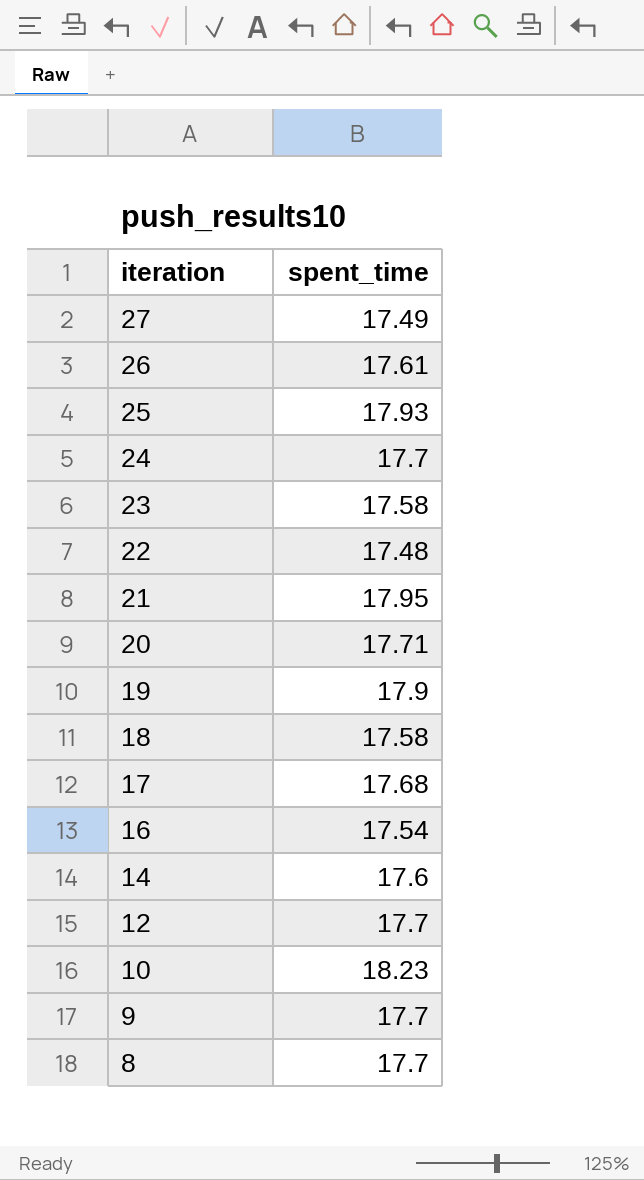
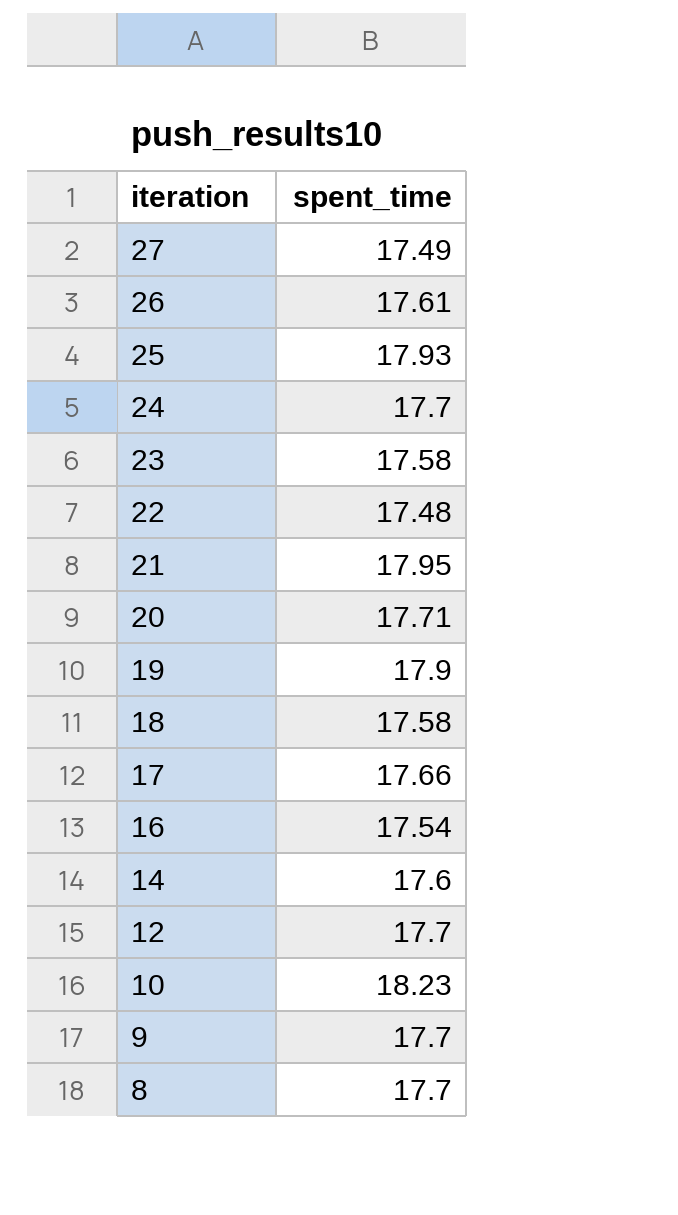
17 | spent_time: 17.68 -> 17.66

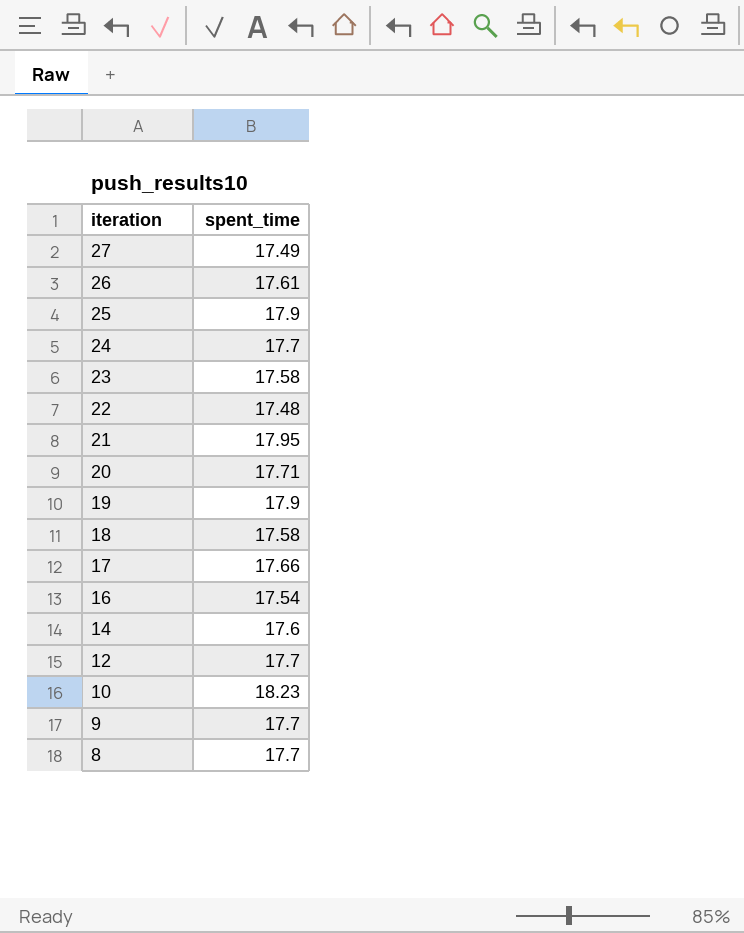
25 | spent_time: 17.93 -> 17.9

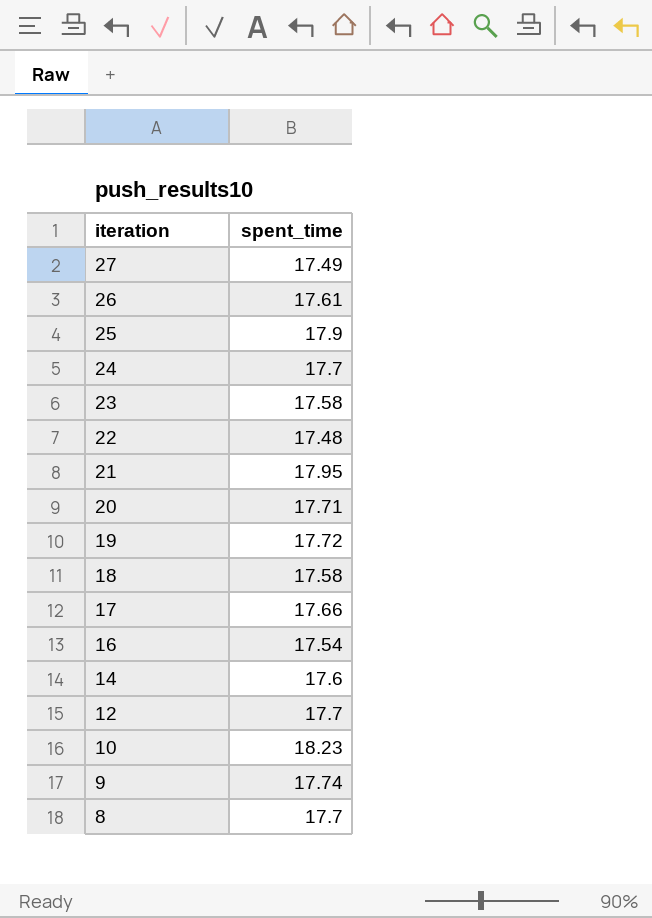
19 | spent_time: 17.9 -> 17.72
9 | spent_time: 17.7 -> 17.74

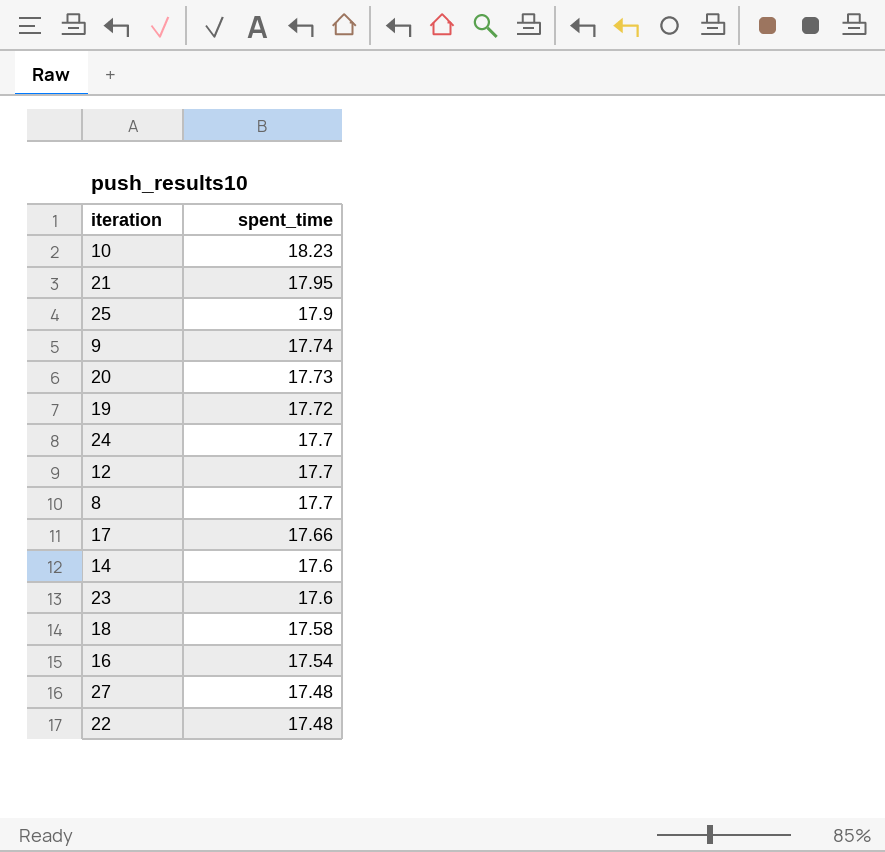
row order: iteration descending -> spent_time descending
row 26: 17.61 -> none
20 | spent_time: 17.71 -> 17.73
23 | spent_time: 17.58 -> 17.6
27 | spent_time: 17.49 -> 17.48

